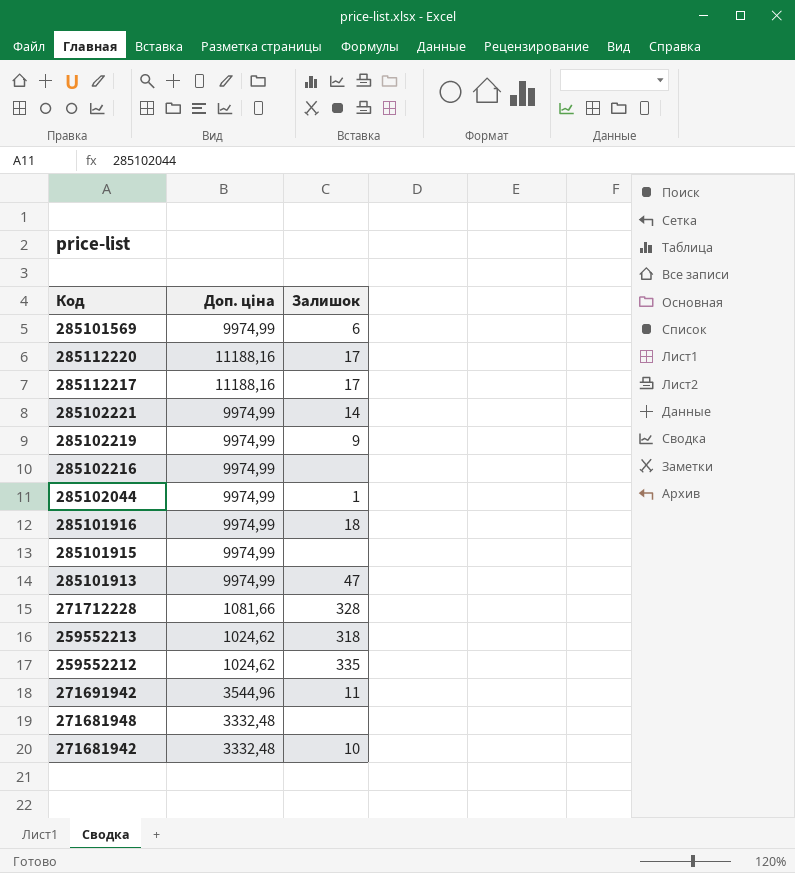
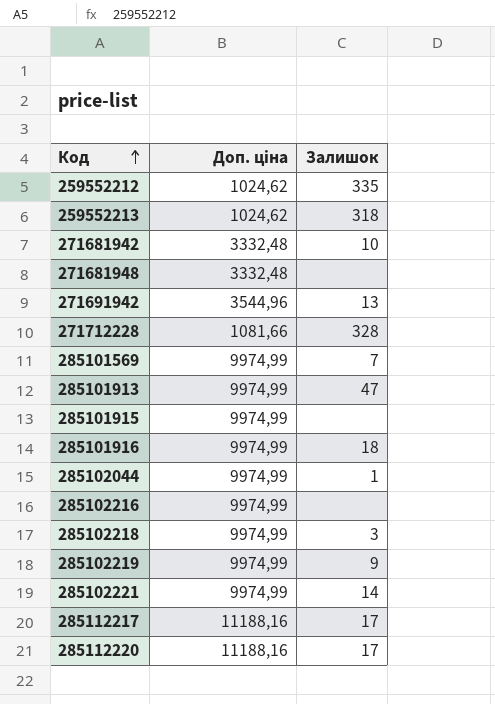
row order: none -> Код ascending
271691942 | Залишок: 11 -> 13
285101569 | Залишок: 6 -> 7
row 285102218: none -> 9974,99 | 3

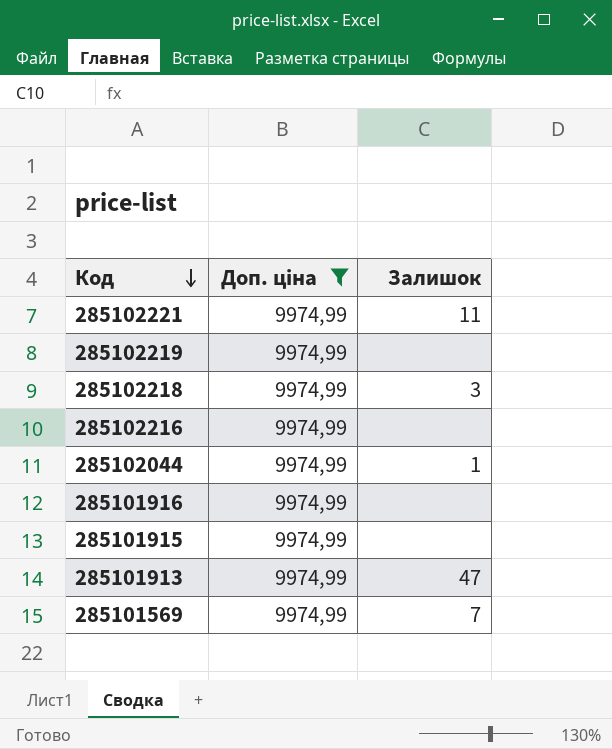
filter: none -> Доп. ціна = 9974,99
row order: Код ascending -> Код descending
285102221 | Залишок: 14 -> 11
285102219 | Залишок: 9 -> none
285101916 | Залишок: 18 -> none

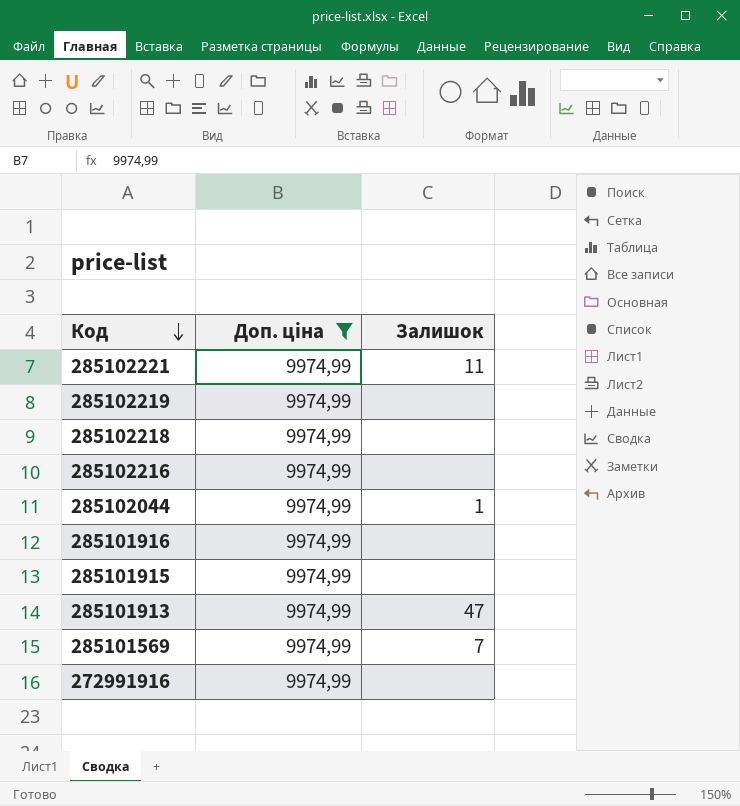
285102218 | Залишок: 3 -> none
row 272991916: none -> 9974,99 | none

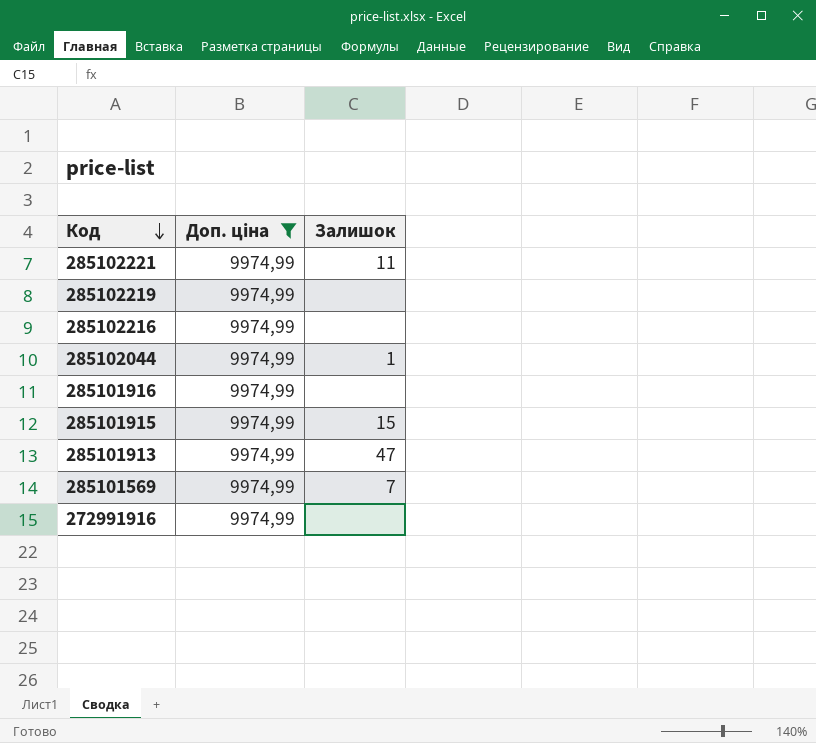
row 285102218: 9974,99 | none -> none
285101915 | Залишок: none -> 15

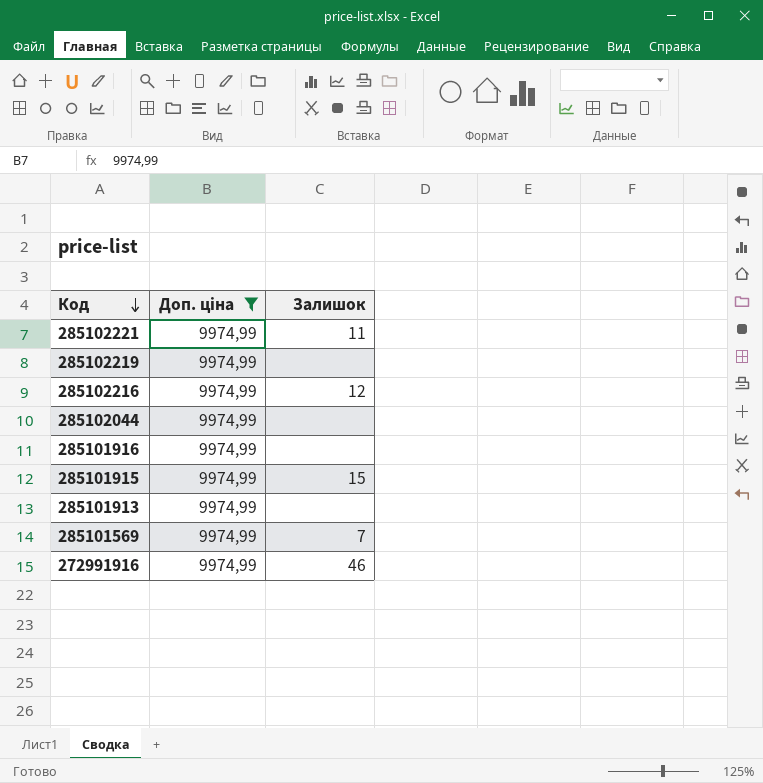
285102216 | Залишок: none -> 12
285102044 | Залишок: 1 -> none
285101913 | Залишок: 47 -> none
272991916 | Залишок: none -> 46

